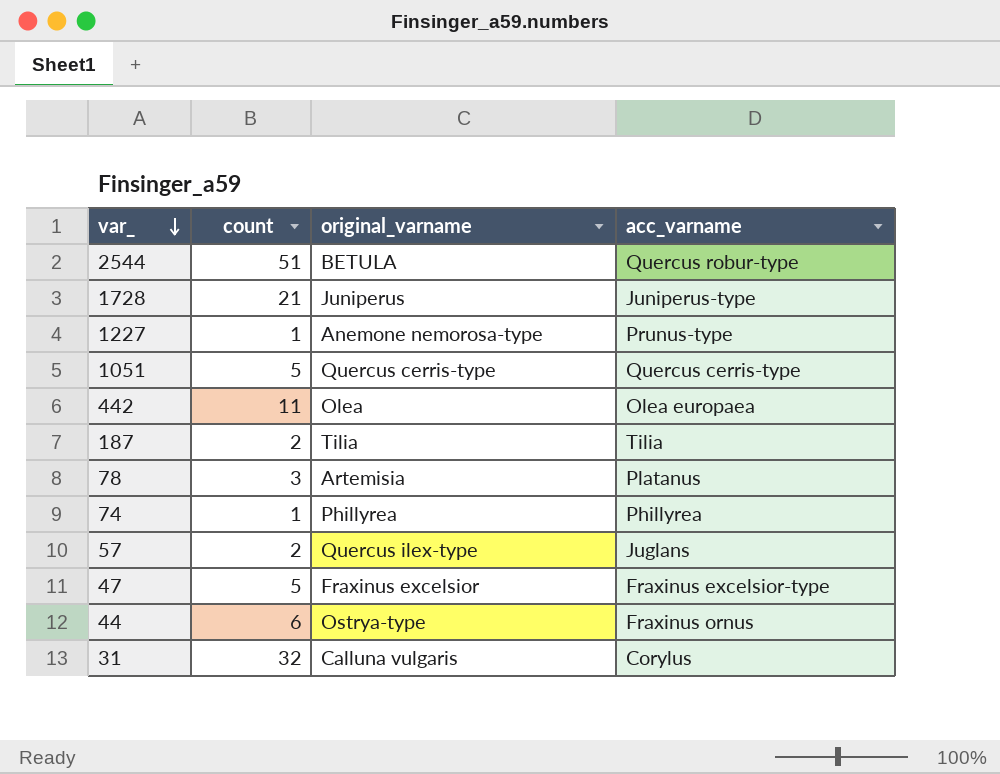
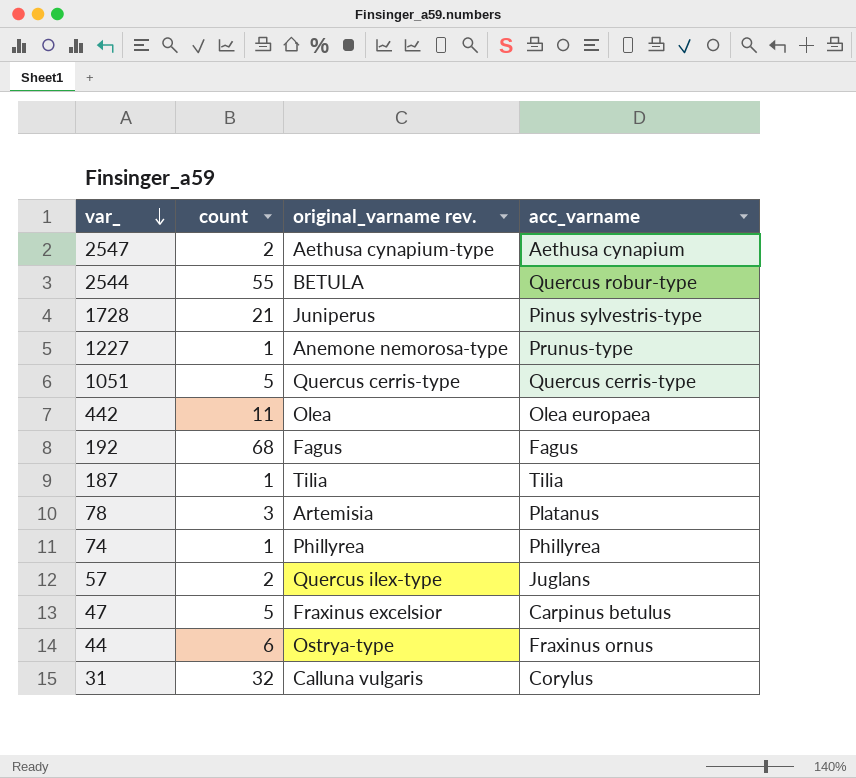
column name: original_varname -> original_varname rev.
row 2547: none -> 2 | Aethusa cynapium-type | Aethusa cynapium
2544 | count: 51 -> 55
1728 | acc_varname: Juniperus-type -> Pinus sylvestris-type
row 192: none -> 68 | Fagus | Fagus
187 | count: 2 -> 1
47 | acc_varname: Fraxinus excelsior-type -> Carpinus betulus

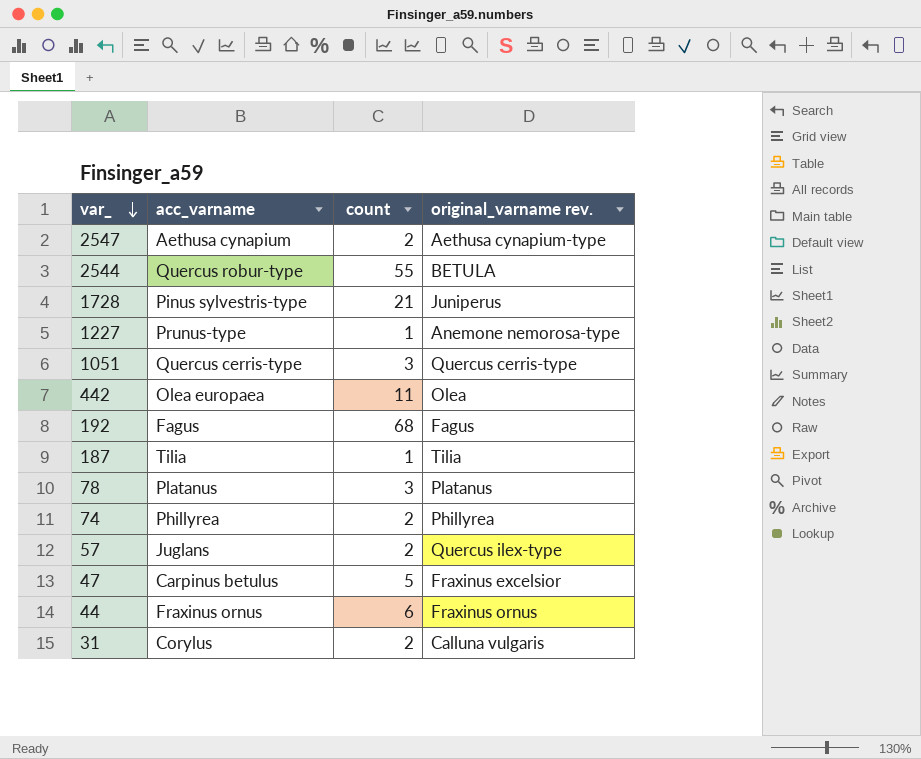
column acc_varname | position: 4 -> 2
1051 | count: 5 -> 3
78 | original_varname rev.: Artemisia -> Platanus
74 | count: 1 -> 2
44 | original_varname rev.: Ostrya-type -> Fraxinus ornus
31 | count: 32 -> 2

